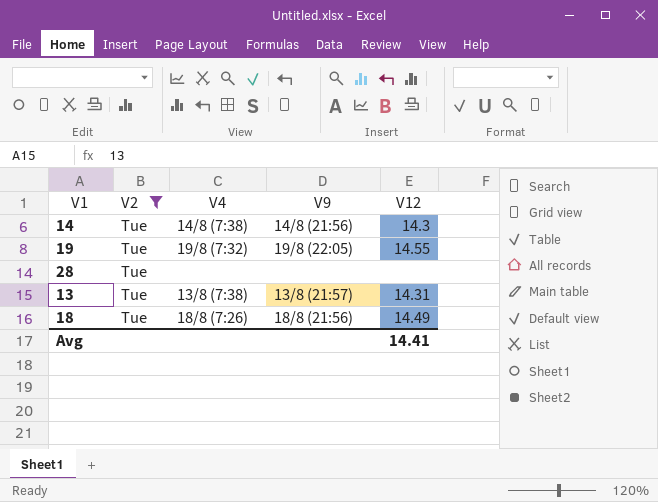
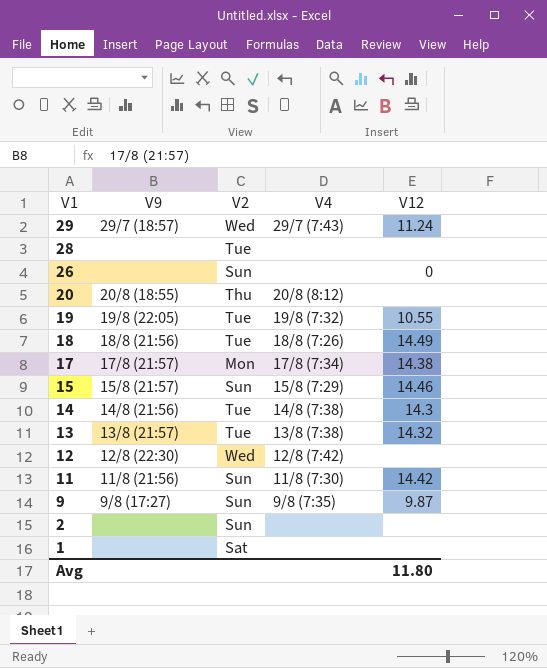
filter: V2 = Tue -> none
row order: none -> V1 descending
column V9 | position: 4 -> 2
19 | V12: 14.55 -> 10.55
13 | V12: 14.31 -> 14.32
Avg | V12: 14.41 -> 11.80

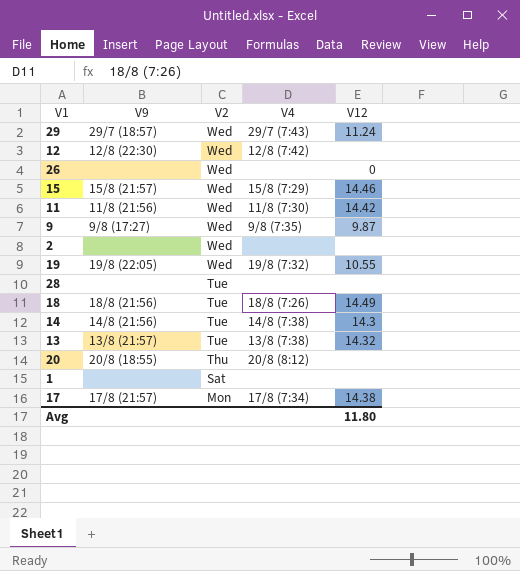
row order: V1 descending -> V2 descending
26 | V2: Sun -> Wed
15 | V2: Sun -> Wed
11 | V2: Sun -> Wed
9 | V2: Sun -> Wed
2 | V2: Sun -> Wed
19 | V2: Tue -> Wed

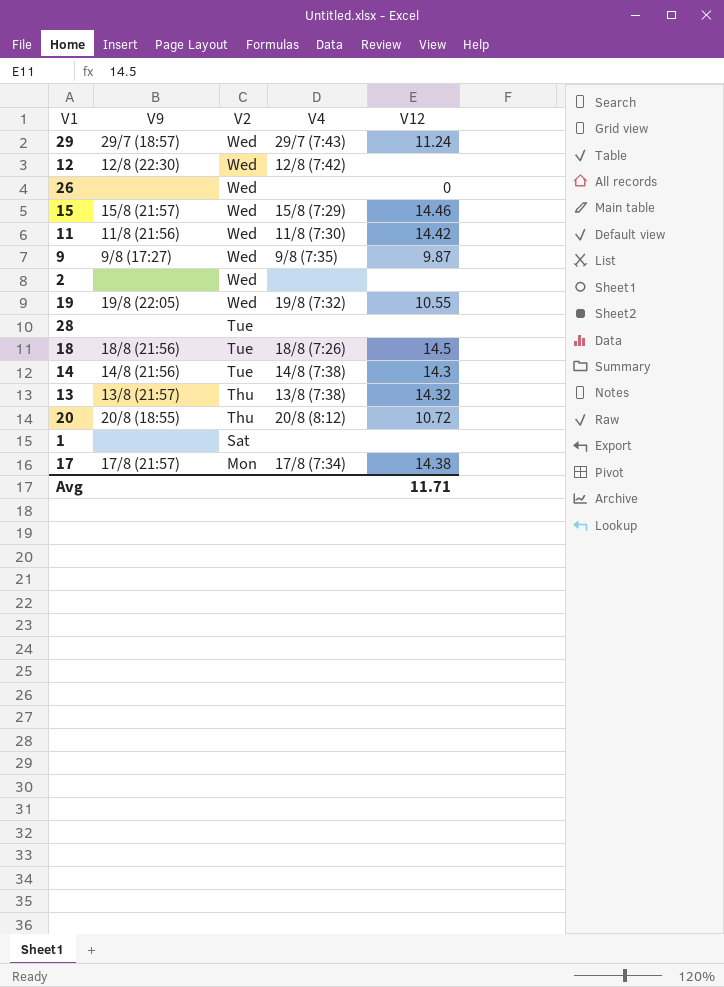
18 | V12: 14.49 -> 14.5
13 | V2: Tue -> Thu
20 | V12: none -> 10.72
Avg | V12: 11.80 -> 11.71

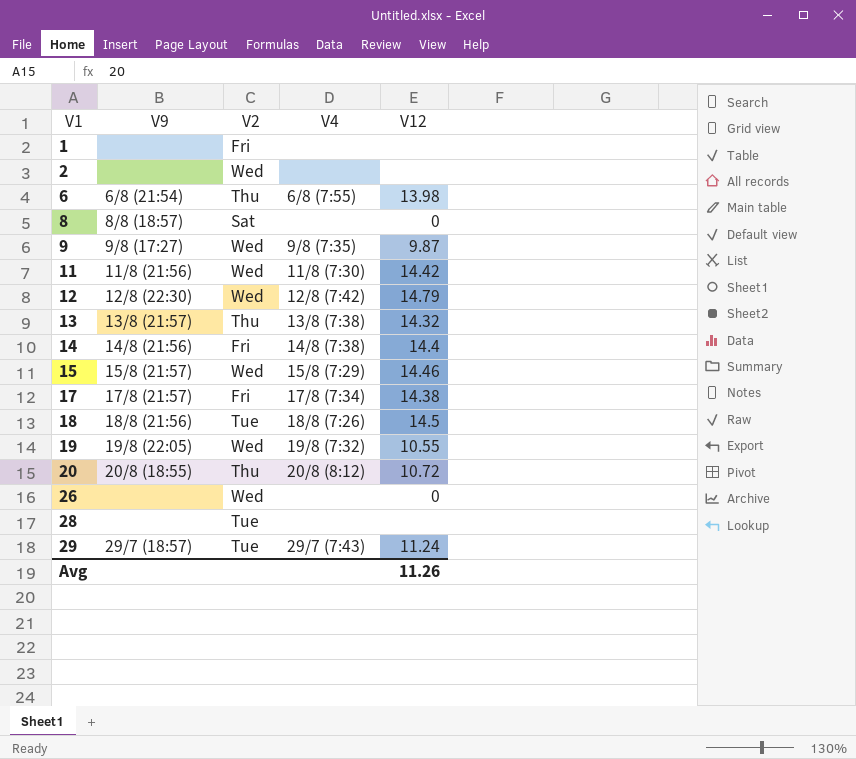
row order: V2 descending -> V1 ascending
1 | V2: Sat -> Fri
row 6: none -> 6/8 (21:54) | Thu | 6/8 (7:55) | 13.98
row 8: none -> 8/8 (18:57) | Sat | none | 0
12 | V12: none -> 14.79
14 | V2: Tue -> Fri
14 | V12: 14.3 -> 14.4
17 | V2: Mon -> Fri
29 | V2: Wed -> Tue
Avg | V12: 11.71 -> 11.26

